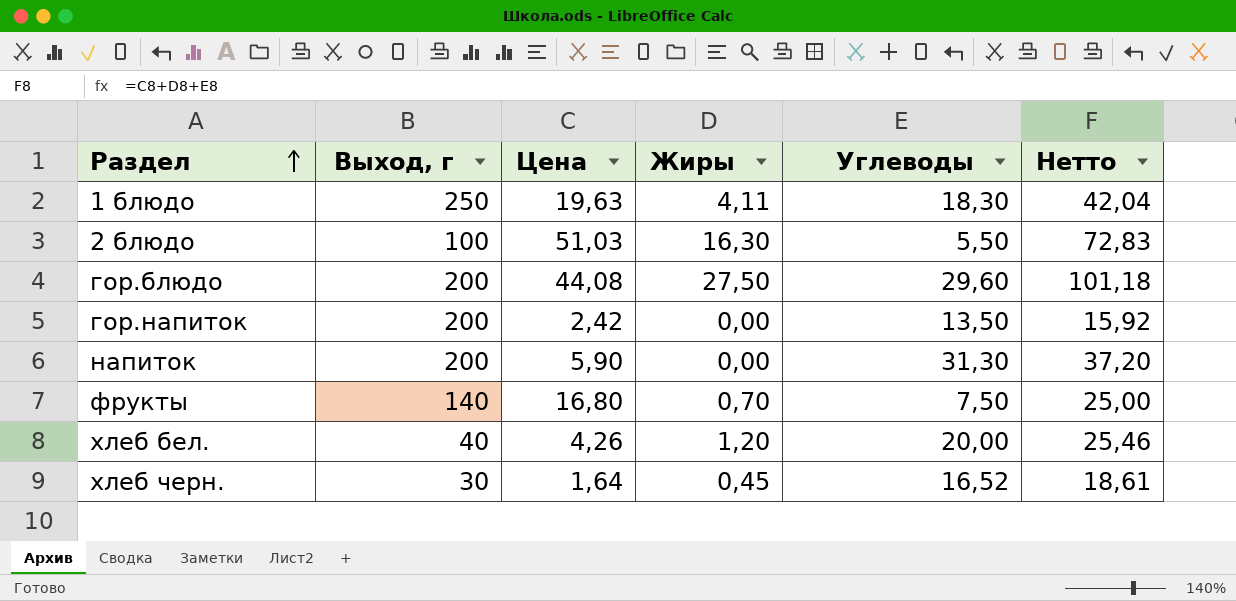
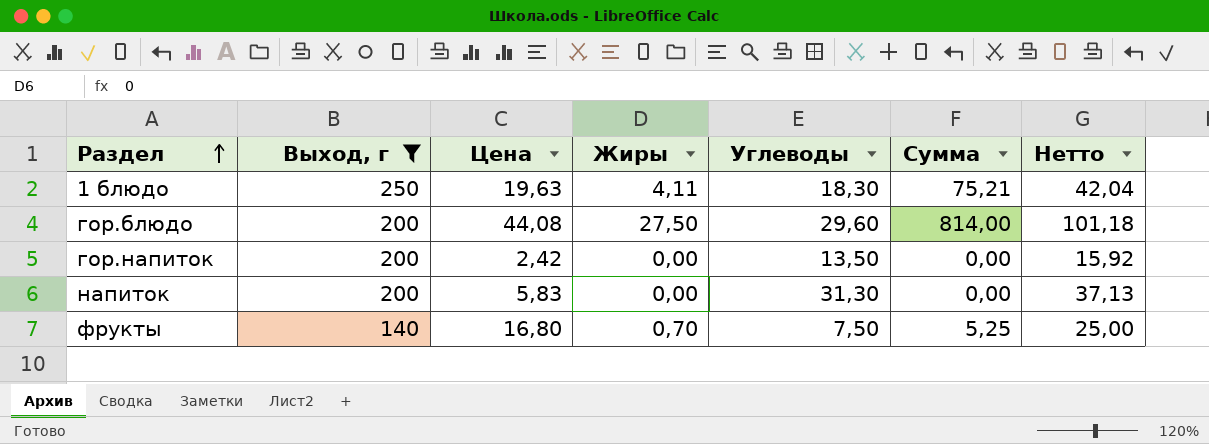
filter: none -> Выход, г >= 140
column Сумма | formula: none -> [Жиры] * [Углеводы]
напиток | Цена: 5,90 -> 5,83
напиток | Нетто: 37,20 -> 37,13

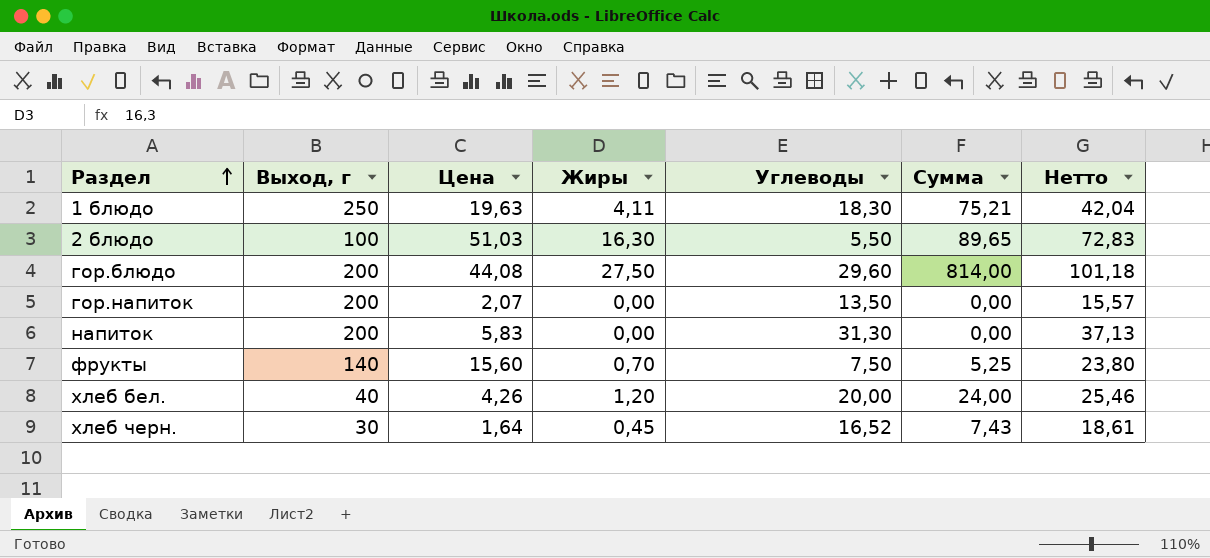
filter: Выход, г >= 140 -> none
гор.напиток | Цена: 2,42 -> 2,07
гор.напиток | Нетто: 15,92 -> 15,57
фрукты | Цена: 16,80 -> 15,60
фрукты | Нетто: 25,00 -> 23,80

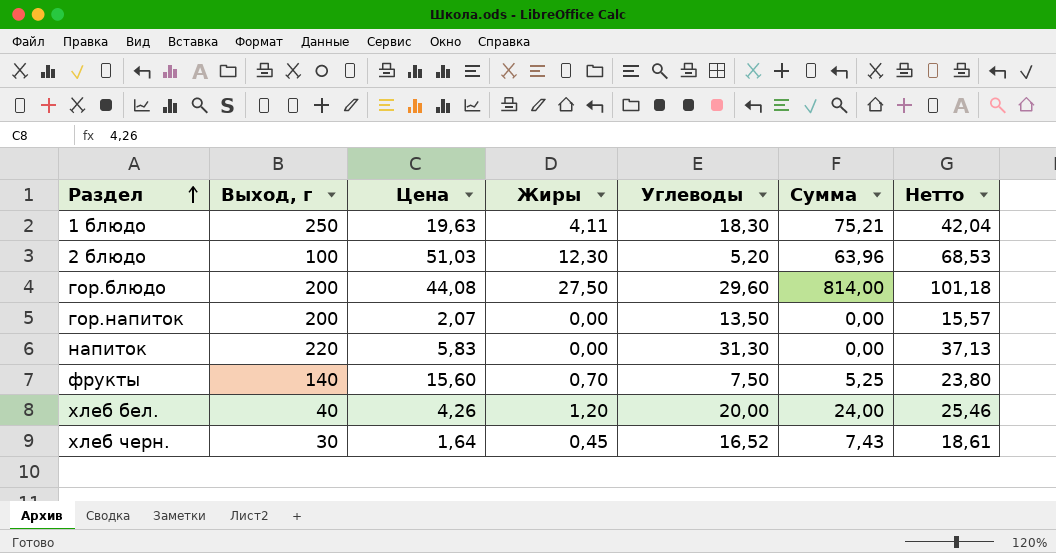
2 блюдо | Жиры: 16,30 -> 12,30
2 блюдо | Углеводы: 5,50 -> 5,20
2 блюдо | Сумма: 89,65 -> 63,96
2 блюдо | Нетто: 72,83 -> 68,53
напиток | Выход, г: 200 -> 220

